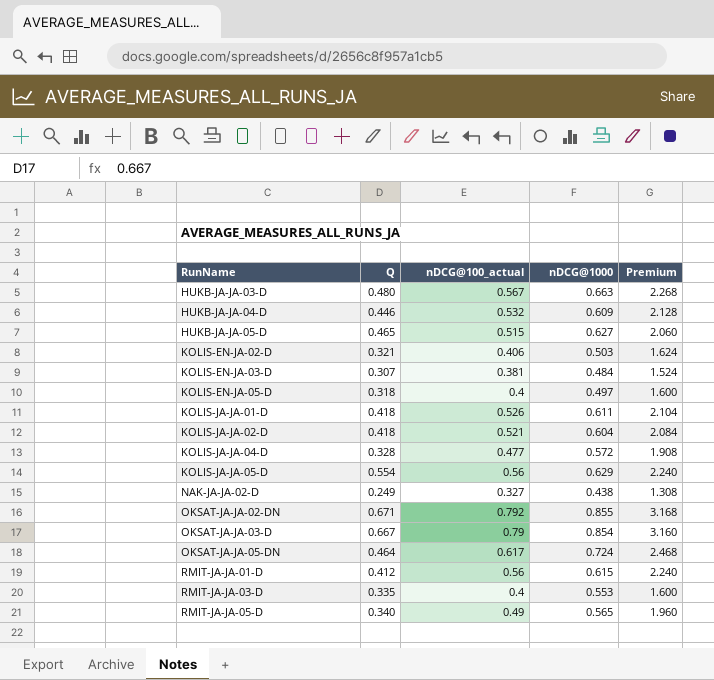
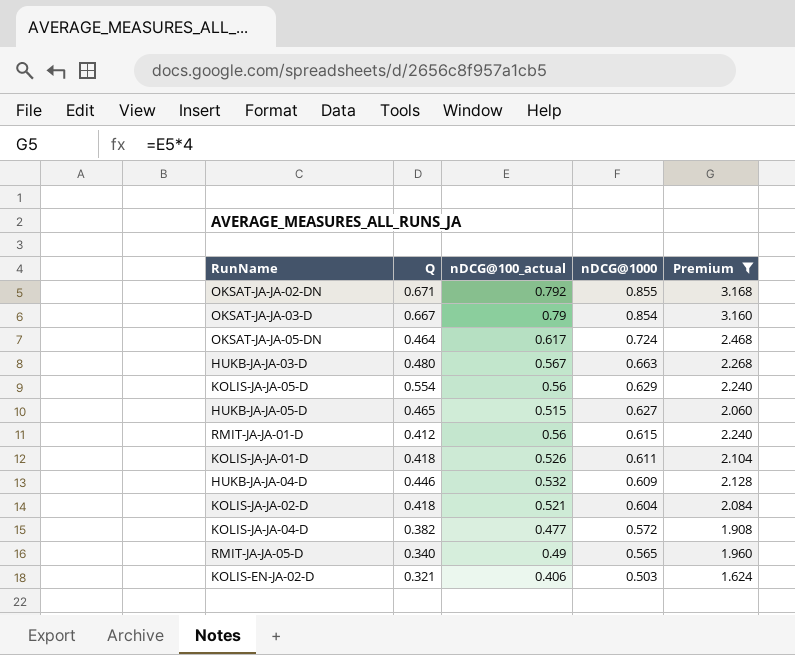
filter: none -> Premium >= 1.624
row order: RunName ascending -> nDCG@1000 descending
KOLIS-JA-JA-04-D | Q: 0.328 -> 0.382

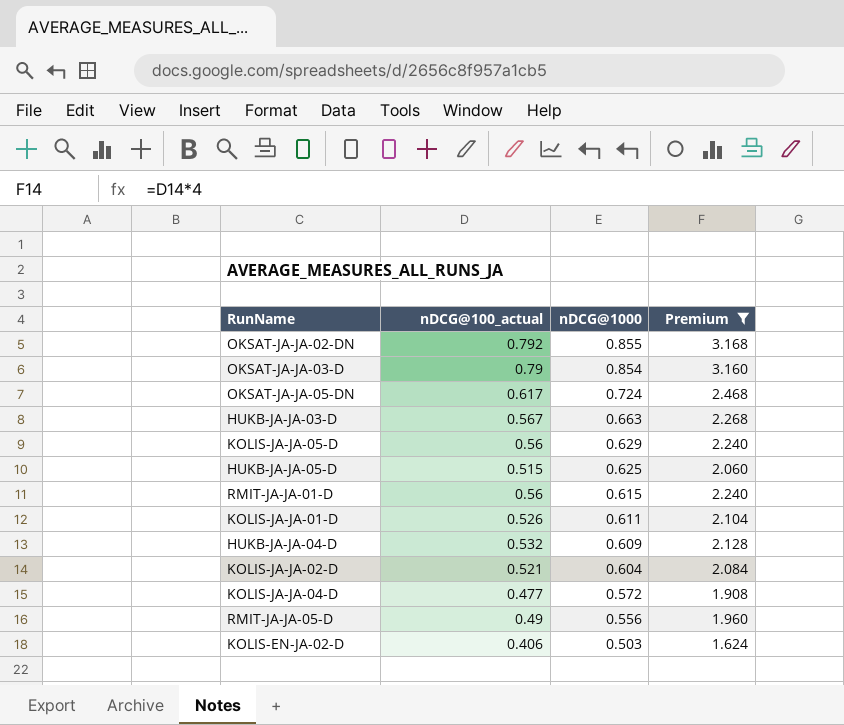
column Q | position: 2 -> none
HUKB-JA-JA-05-D | nDCG@1000: 0.627 -> 0.625
RMIT-JA-JA-05-D | nDCG@1000: 0.565 -> 0.556

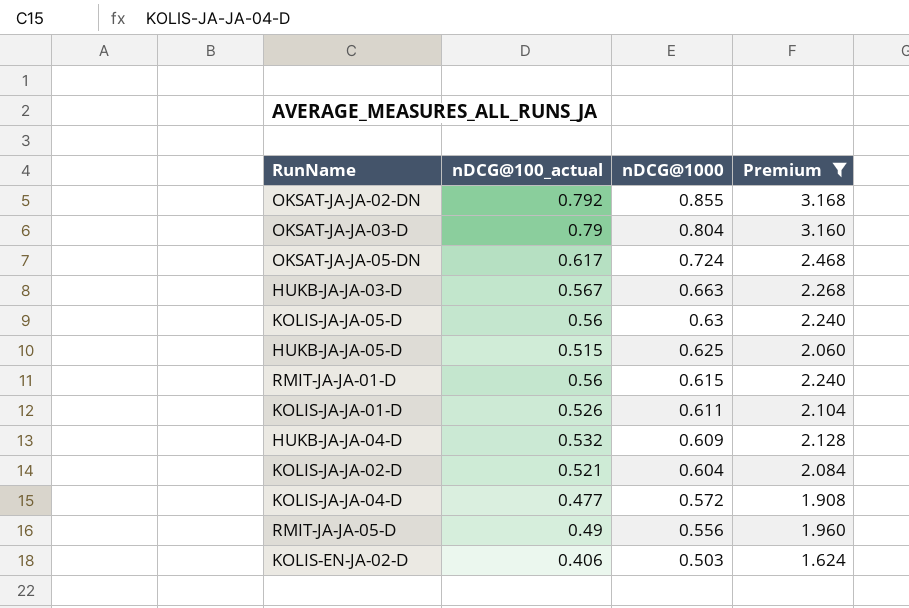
OKSAT-JA-JA-03-D | nDCG@1000: 0.854 -> 0.804
KOLIS-JA-JA-05-D | nDCG@1000: 0.629 -> 0.63

